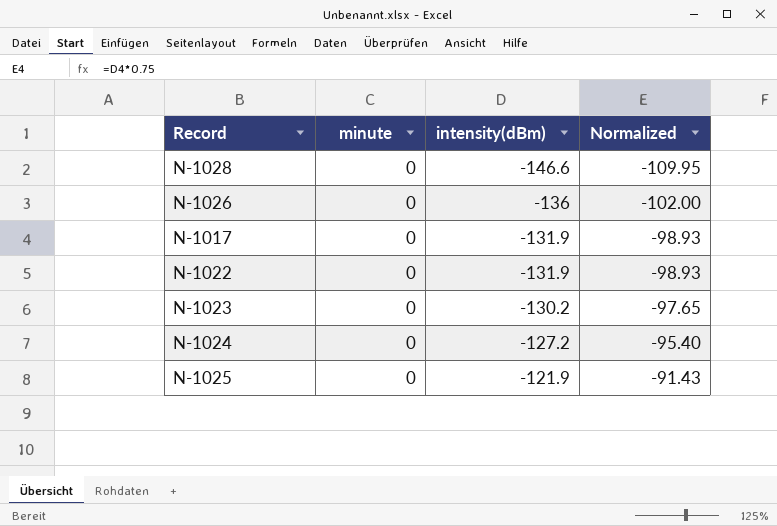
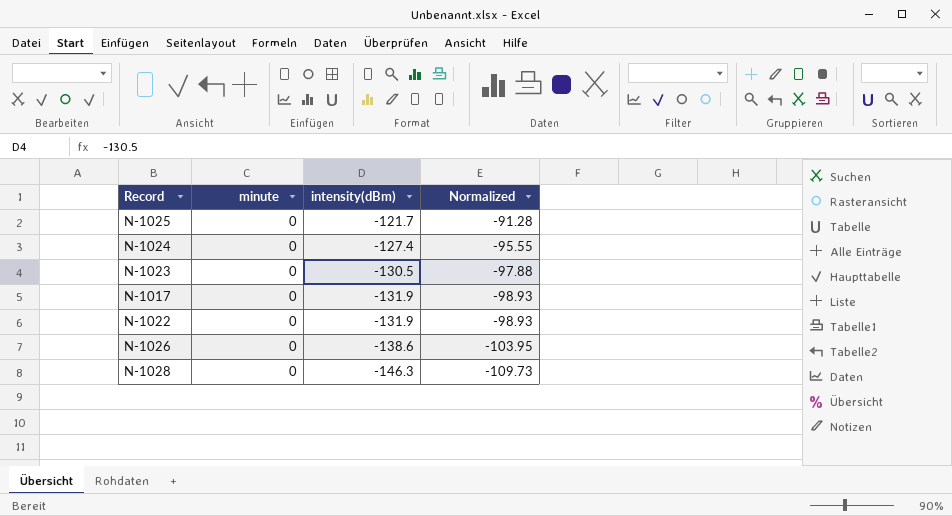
row order: intensity(dBm) ascending -> intensity(dBm) descending
N-1025 | intensity(dBm): -121.9 -> -121.7
N-1025 | Normalized: -91.43 -> -91.28
N-1024 | intensity(dBm): -127.2 -> -127.4
N-1024 | Normalized: -95.40 -> -95.55
N-1023 | intensity(dBm): -130.2 -> -130.5
N-1023 | Normalized: -97.65 -> -97.88
N-1026 | intensity(dBm): -136 -> -138.6
N-1026 | Normalized: -102.00 -> -103.95
N-1028 | intensity(dBm): -146.6 -> -146.3
N-1028 | Normalized: -109.95 -> -109.73

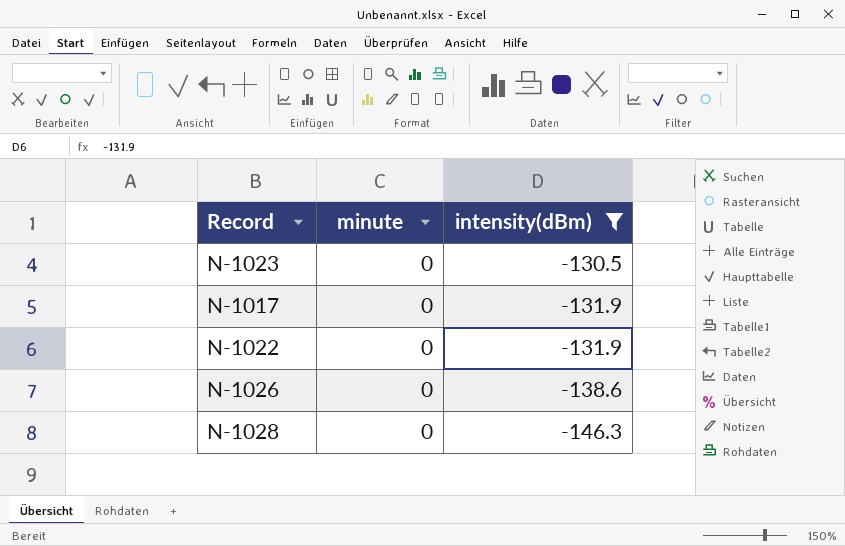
filter: none -> intensity(dBm) <= -130.5
column Normalized | formula: [intensity(dBm)] * 0.75 -> none

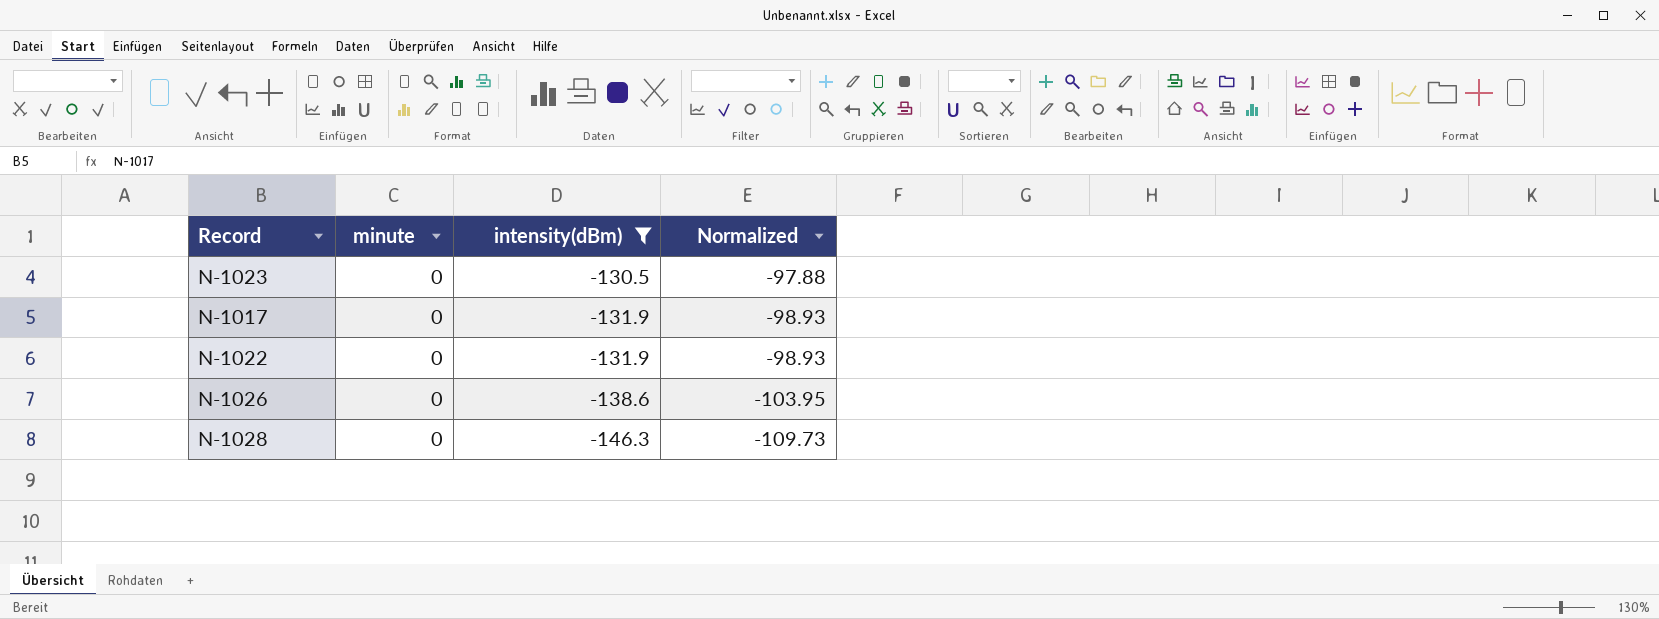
column Normalized | formula: none -> [intensity(dBm)] * 0.75

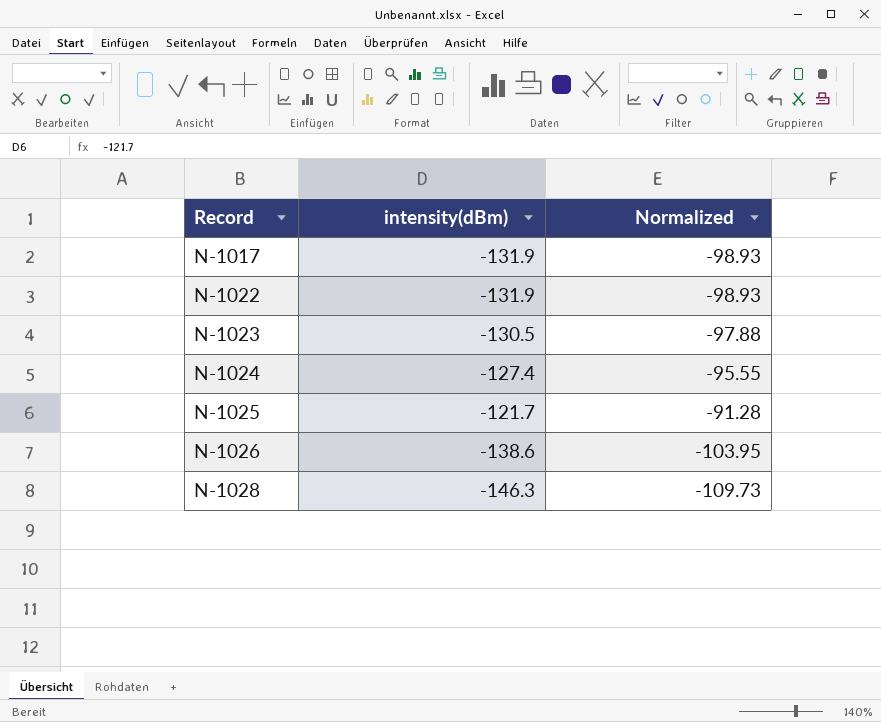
filter: intensity(dBm) <= -130.5 -> none
row order: intensity(dBm) descending -> Record ascending
column minute | position: 2 -> none

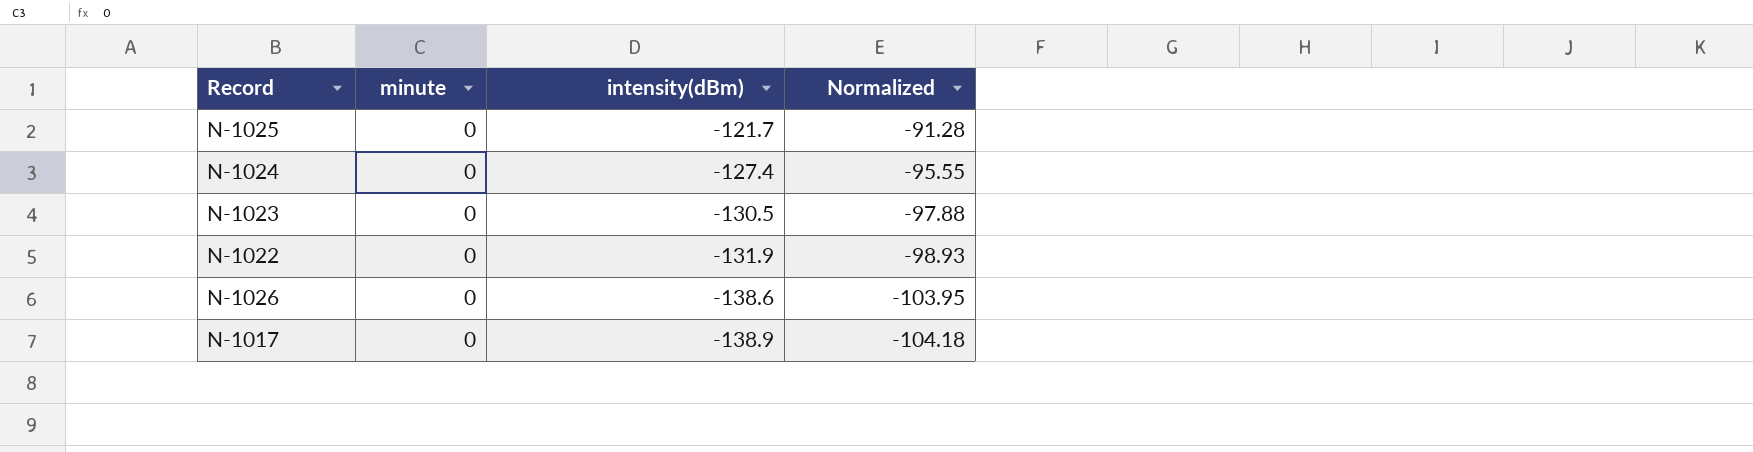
row order: Record ascending -> intensity(dBm) descending
column minute | position: none -> 2
row N-1028: -146.3 | -109.73 -> none
N-1017 | intensity(dBm): -131.9 -> -138.9
N-1017 | Normalized: -98.93 -> -104.18

